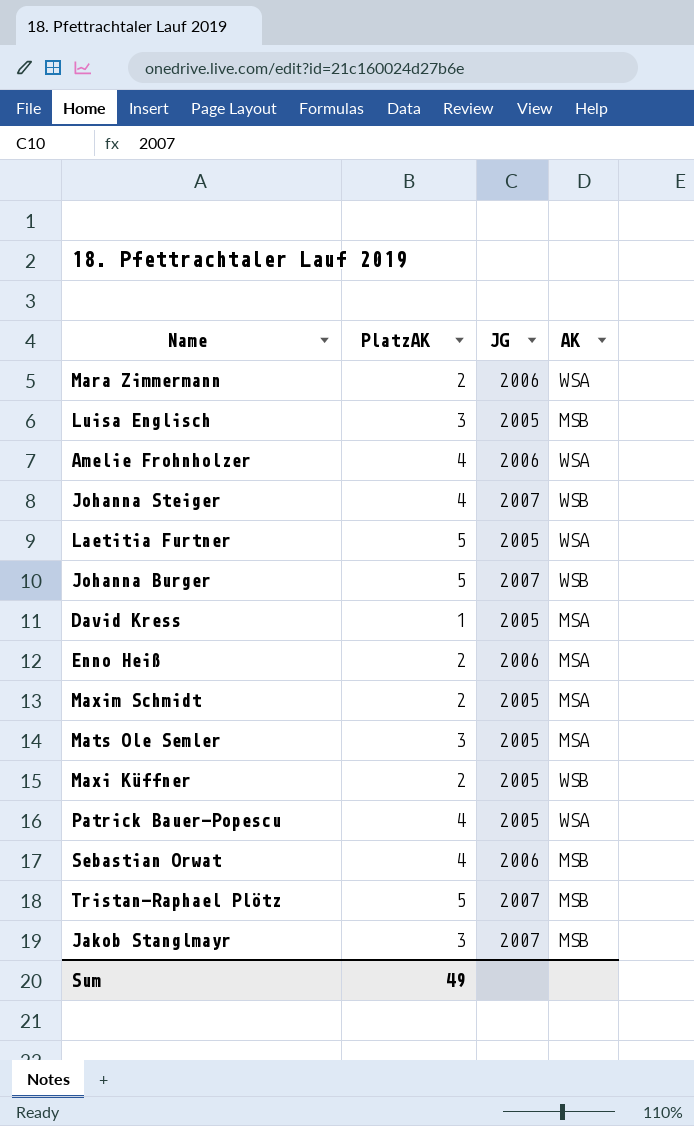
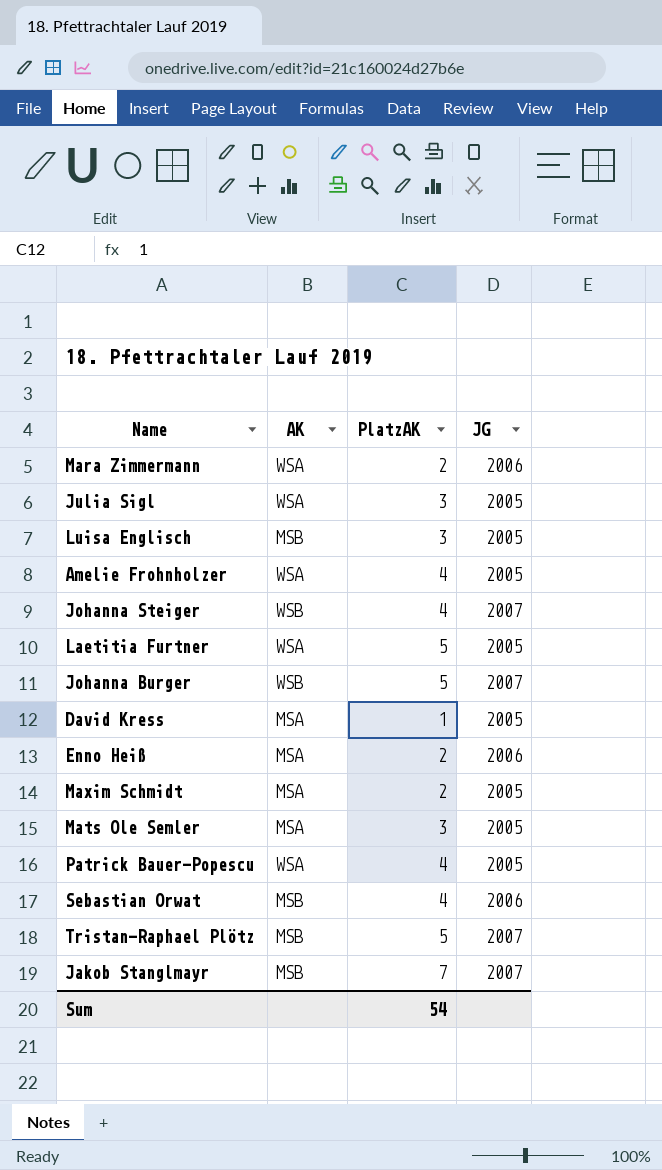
column AK | position: 4 -> 2
row Maxi Küffner: 2 | 2005 | WSB -> none
row Julia Sigl: none -> WSA | 3 | 2005
Amelie Frohnholzer | JG: 2006 -> 2005
Jakob Stanglmayr | PlatzAK: 3 -> 7
Sum | PlatzAK: 49 -> 54

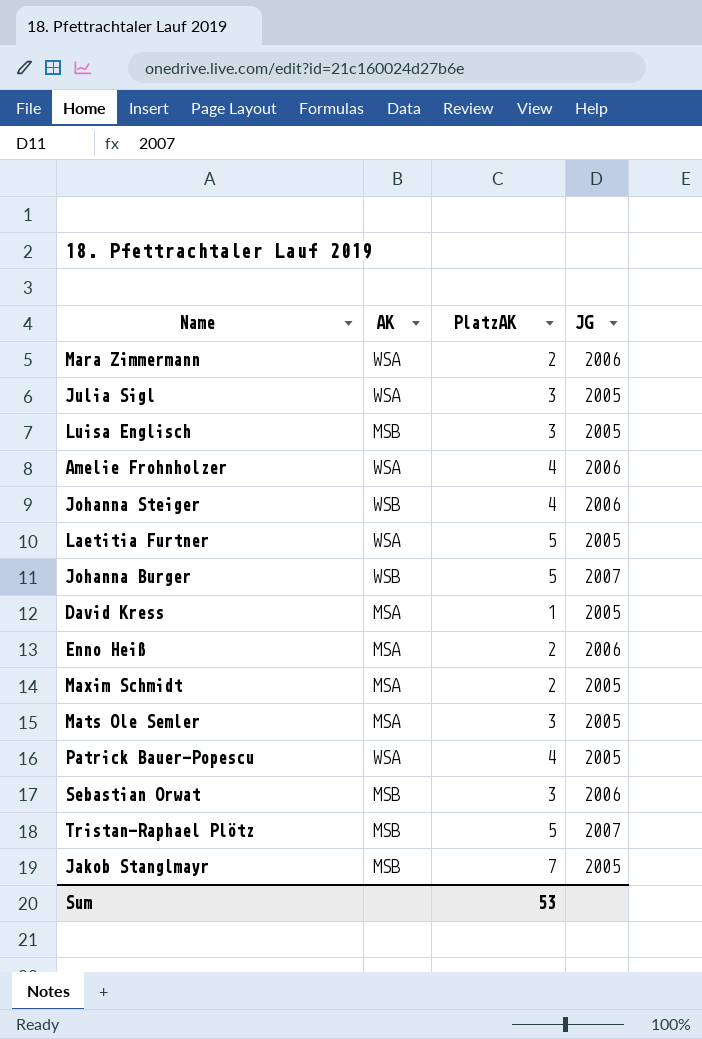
Amelie Frohnholzer | JG: 2005 -> 2006
Johanna Steiger | JG: 2007 -> 2006
Sebastian Orwat | PlatzAK: 4 -> 3
Jakob Stanglmayr | JG: 2007 -> 2005
Sum | PlatzAK: 54 -> 53

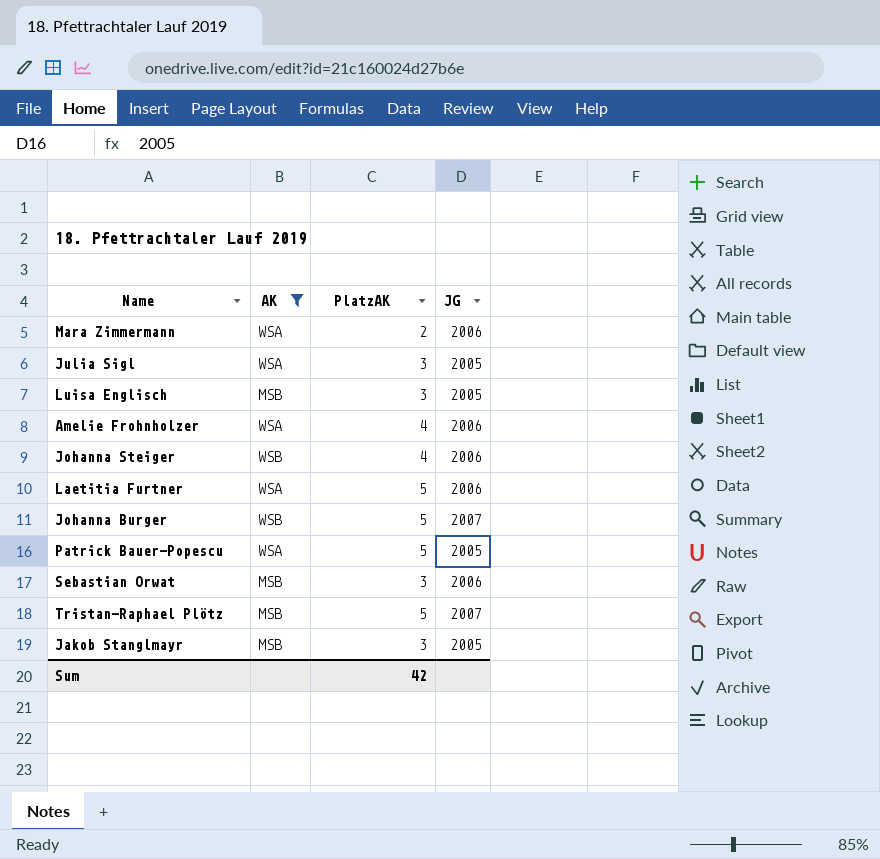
filter: none -> AK != MSA
Laetitia Furtner | JG: 2005 -> 2006
Patrick Bauer-Popescu | PlatzAK: 4 -> 5
Jakob Stanglmayr | PlatzAK: 7 -> 3
Sum | PlatzAK: 53 -> 42

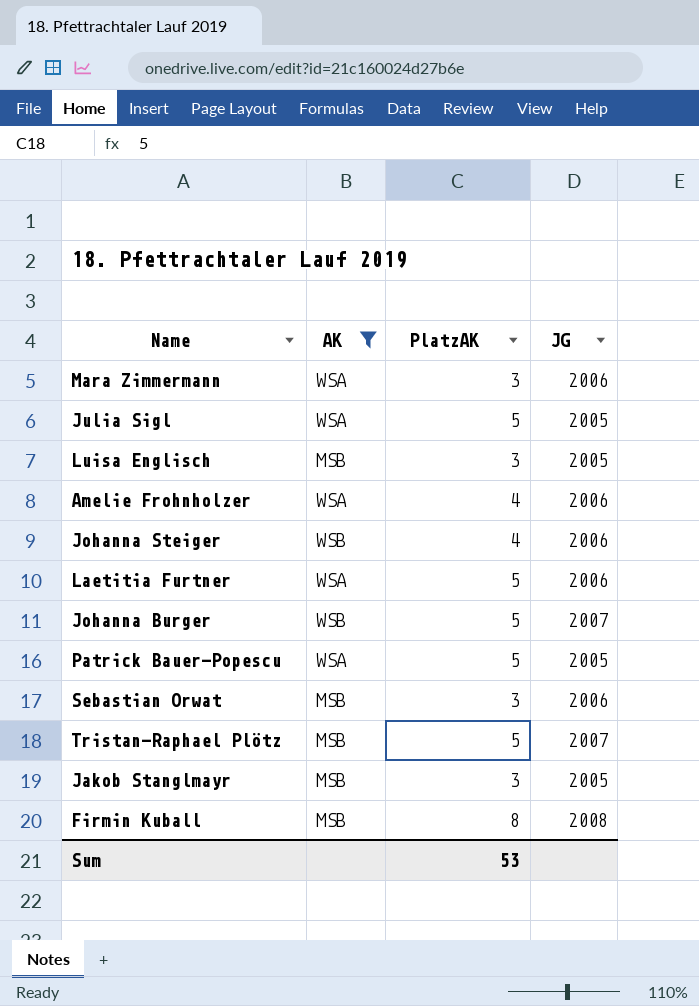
Mara Zimmermann | PlatzAK: 2 -> 3
Julia Sigl | PlatzAK: 3 -> 5
row Firmin Kuball: none -> MSB | 8 | 2008
Sum | PlatzAK: 42 -> 53

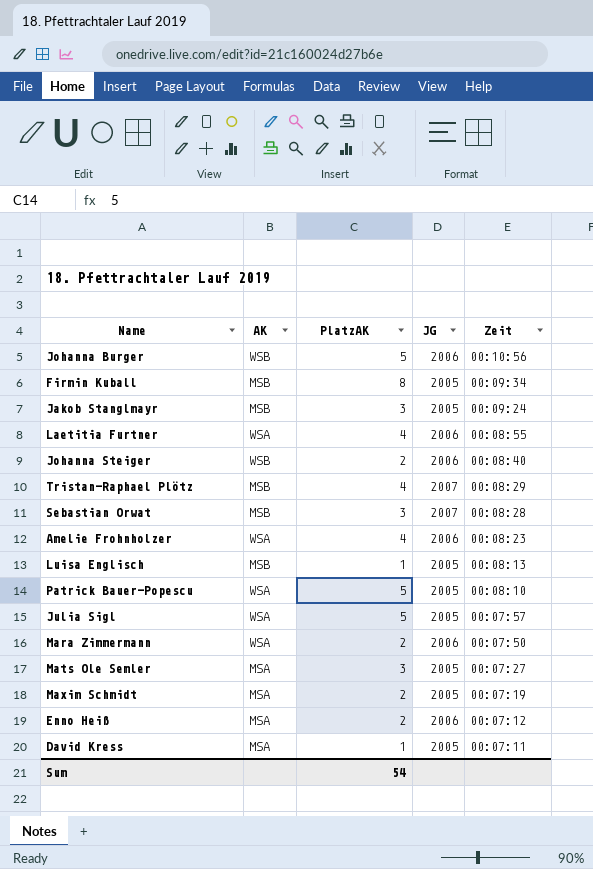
filter: AK != MSA -> none
row order: none -> Zeit descending
column Zeit | position: none -> 5
Johanna Burger | JG: 2007 -> 2006
Firmin Kuball | JG: 2008 -> 2005
Laetitia Furtner | PlatzAK: 5 -> 4
Johanna Steiger | PlatzAK: 4 -> 2
Tristan-Raphael Plötz | PlatzAK: 5 -> 4
Sebastian Orwat | JG: 2006 -> 2007
Luisa Englisch | PlatzAK: 3 -> 1
Mara Zimmermann | PlatzAK: 3 -> 2
Sum | PlatzAK: 53 -> 54

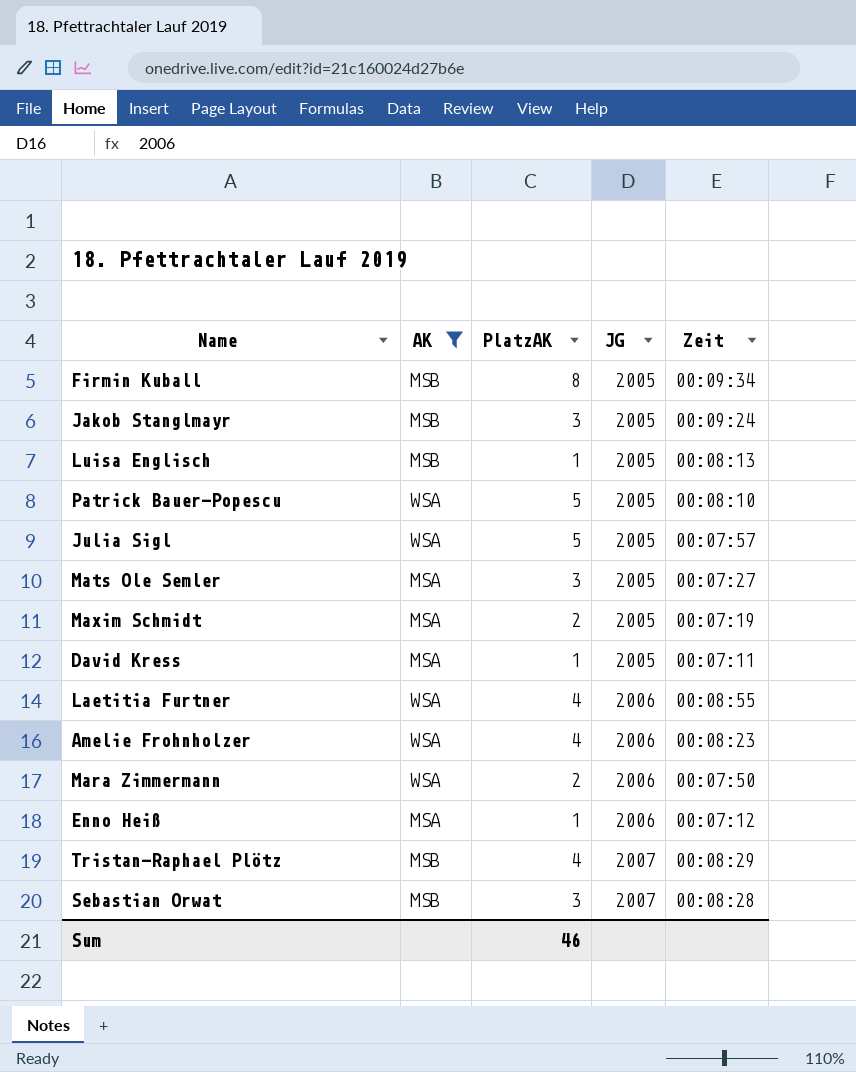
filter: none -> AK != WSB
row order: Zeit descending -> JG ascending
Enno Heiß | PlatzAK: 2 -> 1
Sum | PlatzAK: 54 -> 46

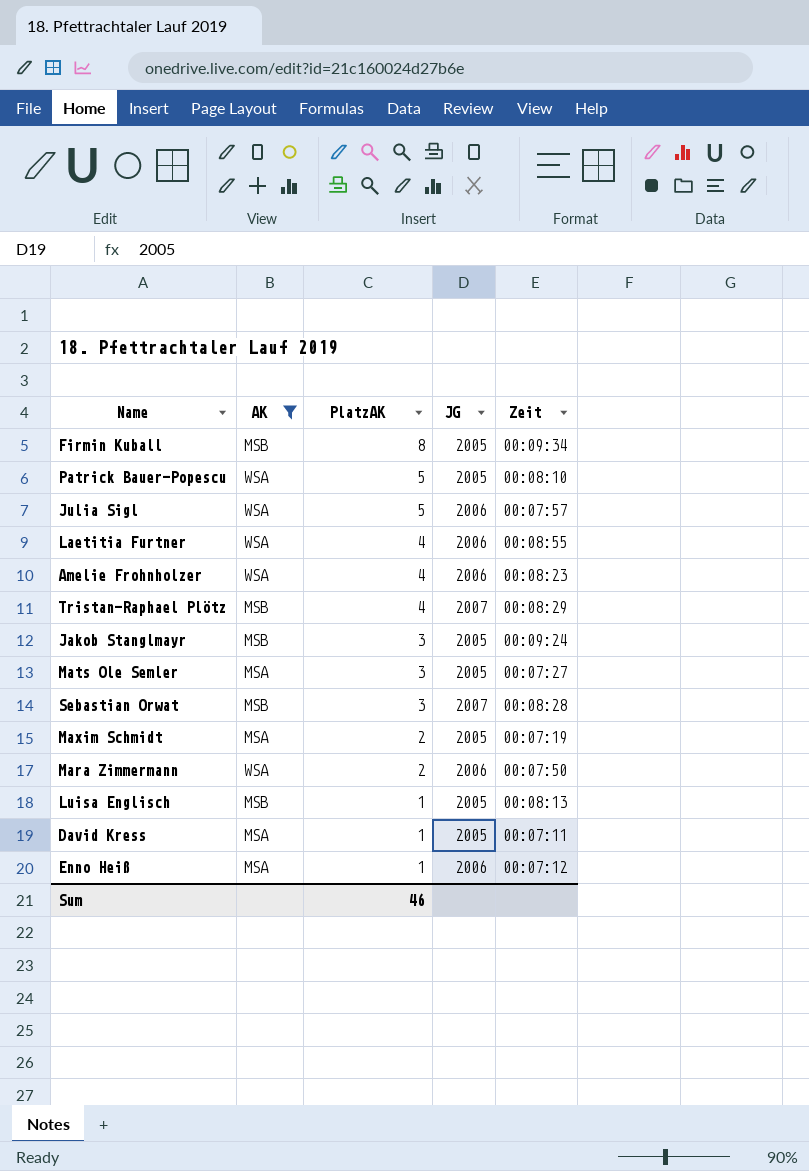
row order: JG ascending -> PlatzAK descending
Julia Sigl | JG: 2005 -> 2006

